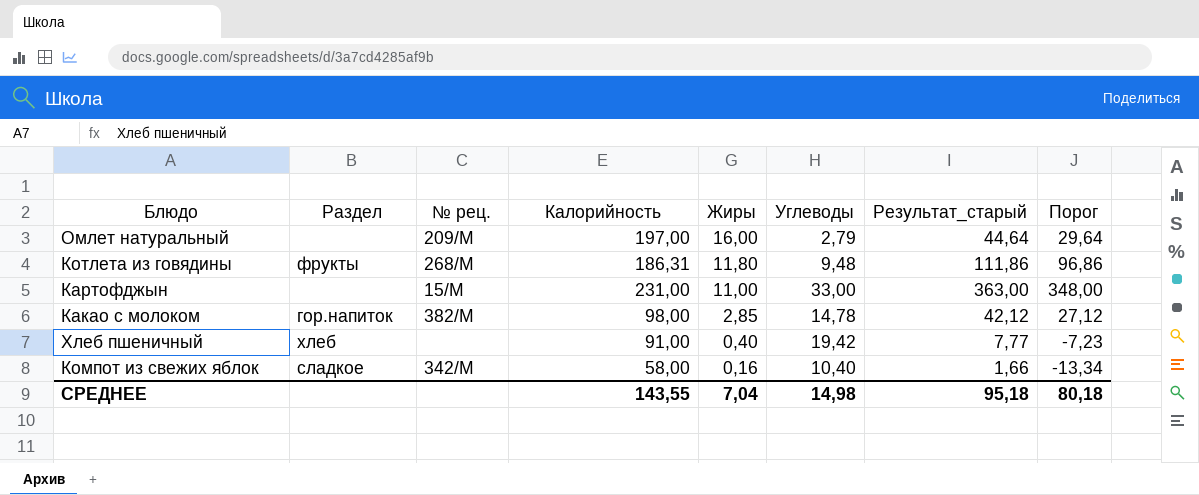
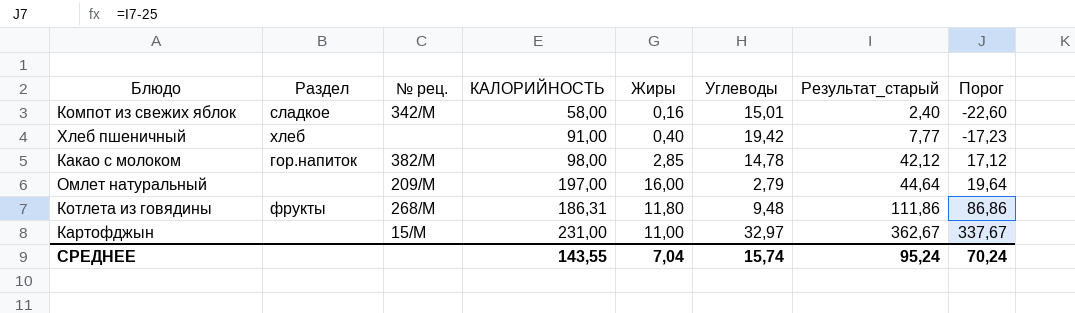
row order: Жиры descending -> Результат_старый ascending
column name: Калорийность -> КАЛОРИЙНОСТЬ
column Порог | formula: [Результат_старый] - 15 -> [Результат_старый] - 25
Компот из свежих яблок | Углеводы: 10,40 -> 15,01
Компот из свежих яблок | Результат_старый: 1,66 -> 2,40
Картофджын | Углеводы: 33,00 -> 32,97
Картофджын | Результат_старый: 363,00 -> 362,67
СРЕДНЕЕ | Углеводы: 14,98 -> 15,74
СРЕДНЕЕ | Результат_старый: 95,18 -> 95,24
СРЕДНЕЕ | Порог: 80,18 -> 70,24

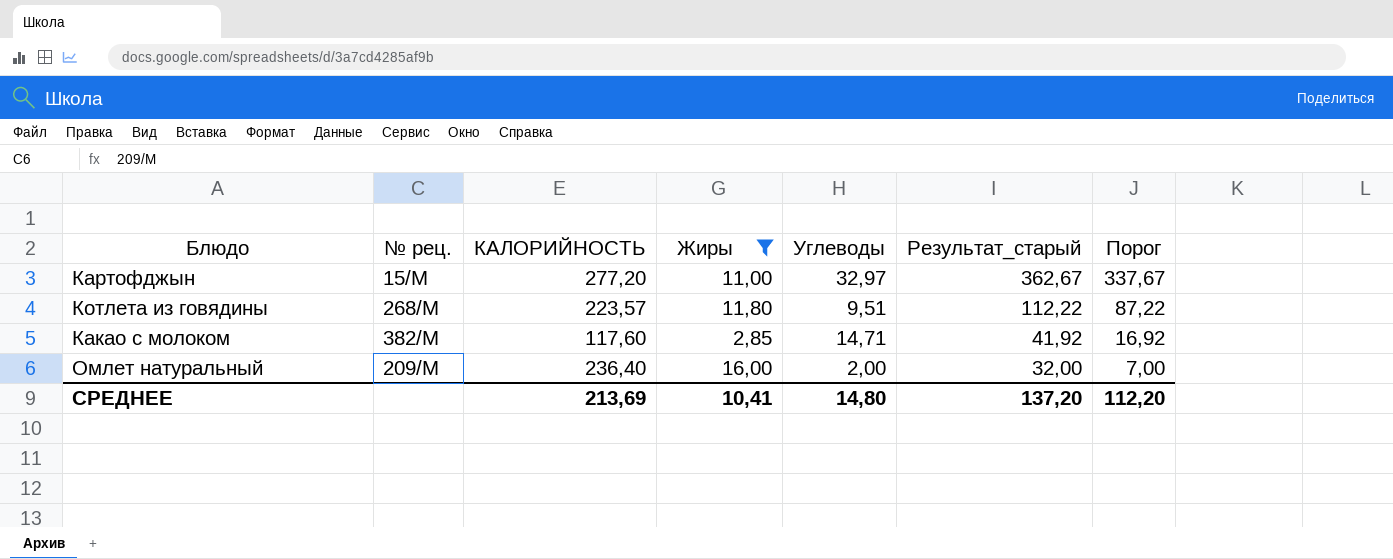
filter: none -> Жиры >= 2,85
row order: Результат_старый ascending -> Результат_старый descending
column Раздел | position: 2 -> none
Картофджын | КАЛОРИЙНОСТЬ: 231,00 -> 277,20
Котлета из говядины | КАЛОРИЙНОСТЬ: 186,31 -> 223,57
Котлета из говядины | Углеводы: 9,48 -> 9,51
Котлета из говядины | Результат_старый: 111,86 -> 112,22
Котлета из говядины | Порог: 86,86 -> 87,22
Какао с молоком | КАЛОРИЙНОСТЬ: 98,00 -> 117,60
Какао с молоком | Углеводы: 14,78 -> 14,71
Какао с молоком | Результат_старый: 42,12 -> 41,92
Какао с молоком | Порог: 17,12 -> 16,92
Омлет натуральный | КАЛОРИЙНОСТЬ: 197,00 -> 236,40
Омлет натуральный | Углеводы: 2,79 -> 2,00
Омлет натуральный | Результат_старый: 44,64 -> 32,00
Омлет натуральный | Порог: 19,64 -> 7,00
СРЕДНЕЕ | КАЛОРИЙНОСТЬ: 143,55 -> 213,69
СРЕДНЕЕ | Жиры: 7,04 -> 10,41
СРЕДНЕЕ | Углеводы: 15,74 -> 14,80
СРЕДНЕЕ | Результат_старый: 95,24 -> 137,20
СРЕДНЕЕ | Порог: 70,24 -> 112,20

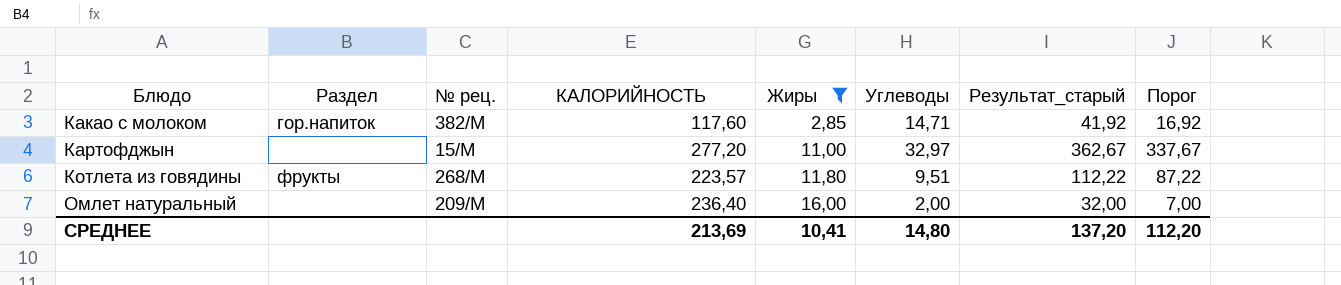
row order: Результат_старый descending -> Блюдо ascending
column Раздел | position: none -> 2

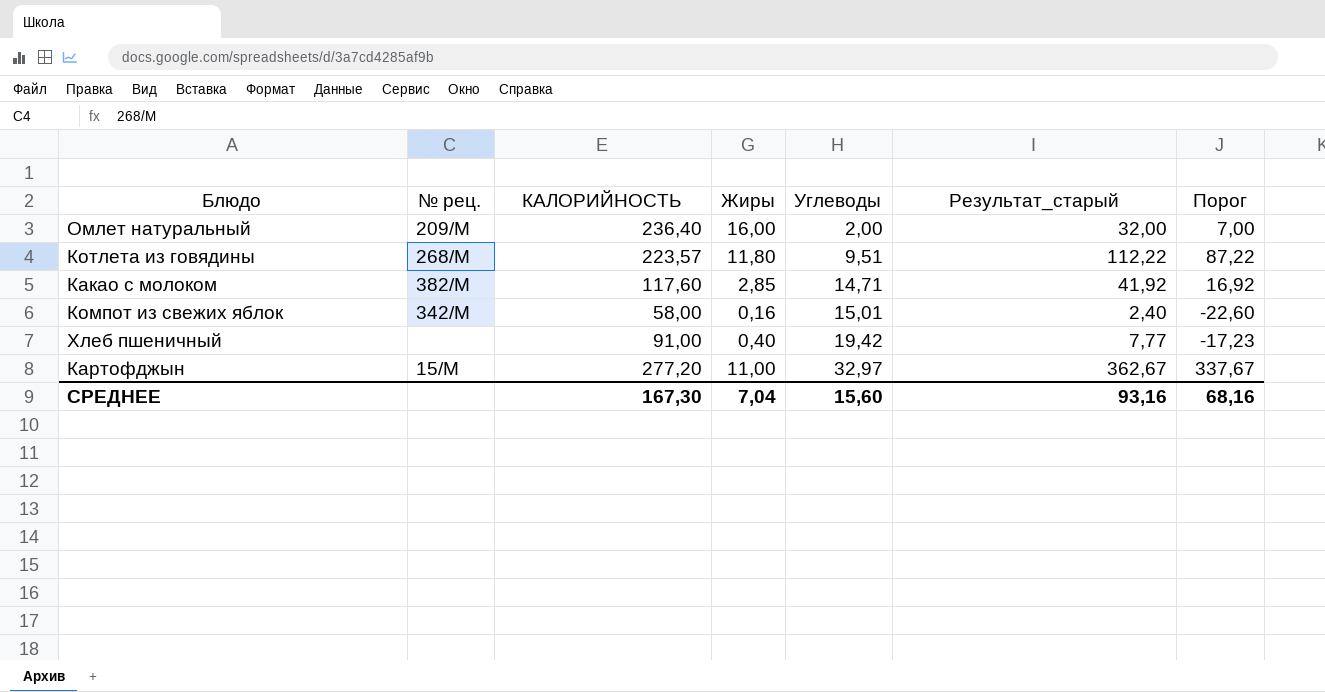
filter: Жиры >= 2,85 -> none
row order: Блюдо ascending -> Углеводы ascending
column Раздел | position: 2 -> none
СРЕДНЕЕ | КАЛОРИЙНОСТЬ: 213,69 -> 167,30
СРЕДНЕЕ | Жиры: 10,41 -> 7,04
СРЕДНЕЕ | Углеводы: 14,80 -> 15,60
СРЕДНЕЕ | Результат_старый: 137,20 -> 93,16
СРЕДНЕЕ | Порог: 112,20 -> 68,16

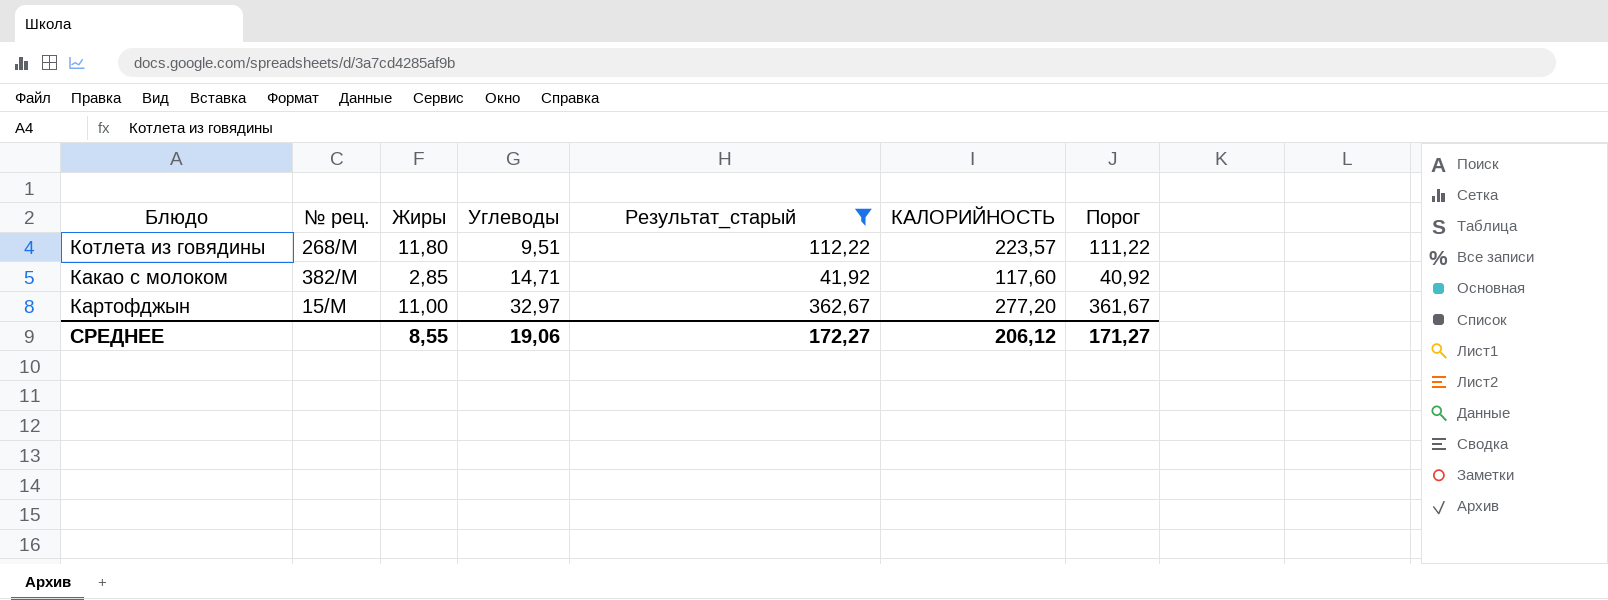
filter: none -> Результат_старый >= 41,92
column КАЛОРИЙНОСТЬ | position: 3 -> 6
column Порог | formula: [Результат_старый] - 25 -> [Результат_старый] - 1
СРЕДНЕЕ | Жиры: 7,04 -> 8,55
СРЕДНЕЕ | Углеводы: 15,60 -> 19,06
СРЕДНЕЕ | Результат_старый: 93,16 -> 172,27
СРЕДНЕЕ | КАЛОРИЙНОСТЬ: 167,30 -> 206,12
СРЕДНЕЕ | Порог: 68,16 -> 171,27

